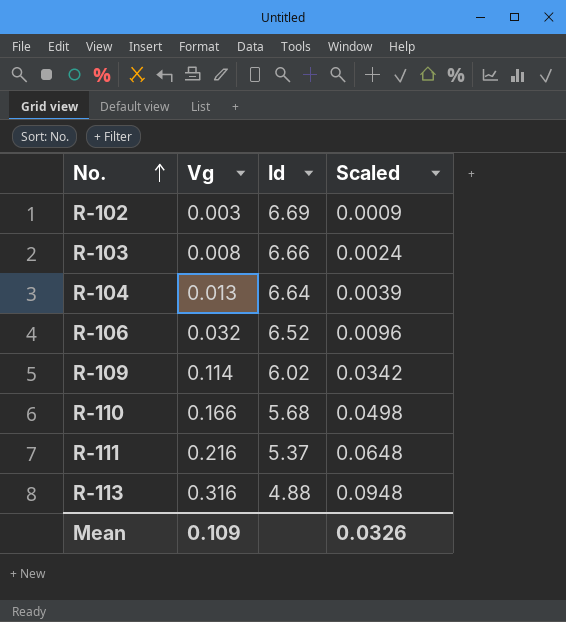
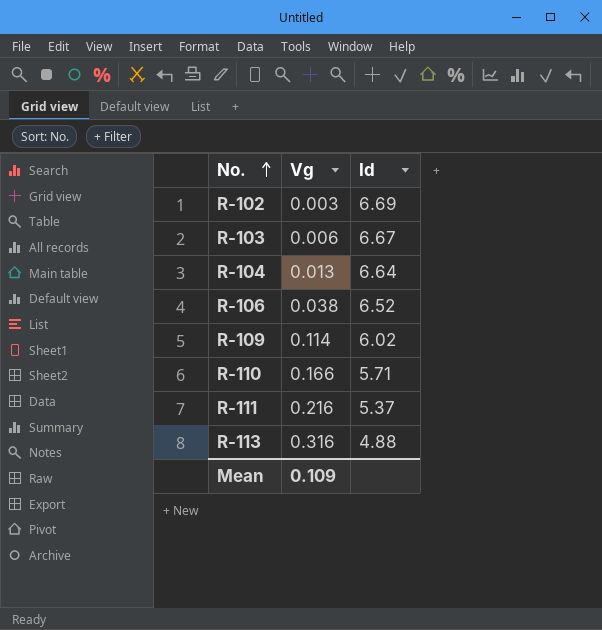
column Scaled | formula: [Vg] * 0.3 -> none
R-103 | Vg: 0.008 -> 0.006
R-103 | Id: 6.66 -> 6.67
R-106 | Vg: 0.032 -> 0.038
R-110 | Id: 5.68 -> 5.71

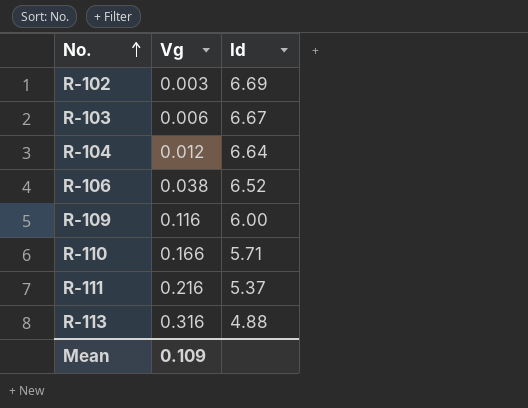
R-104 | Vg: 0.013 -> 0.012
R-109 | Vg: 0.114 -> 0.116
R-109 | Id: 6.02 -> 6.00

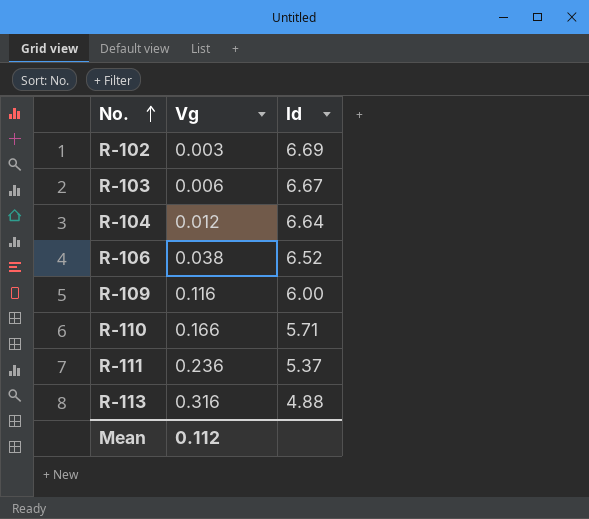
R-111 | Vg: 0.216 -> 0.236
Mean | Vg: 0.109 -> 0.112

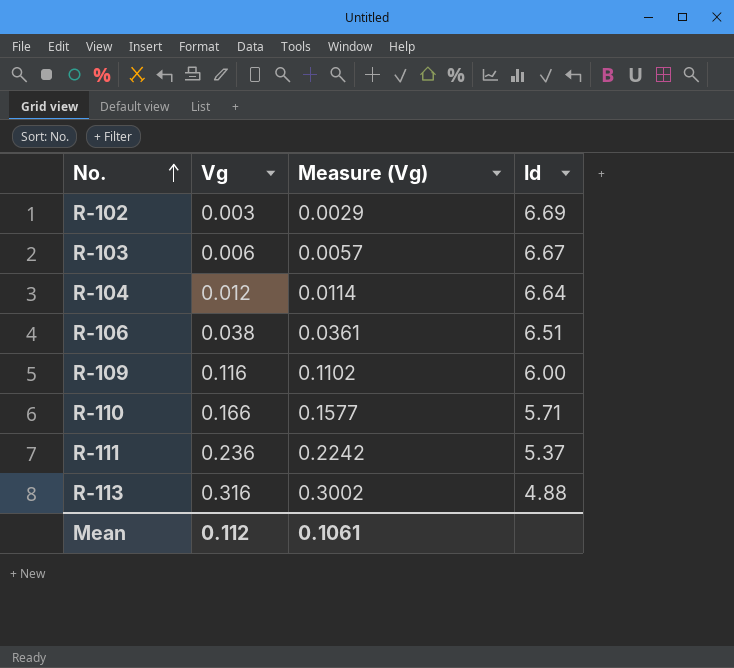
column Measure (Vg) | formula: none -> [Vg] * 0.95
R-106 | Id: 6.52 -> 6.51

